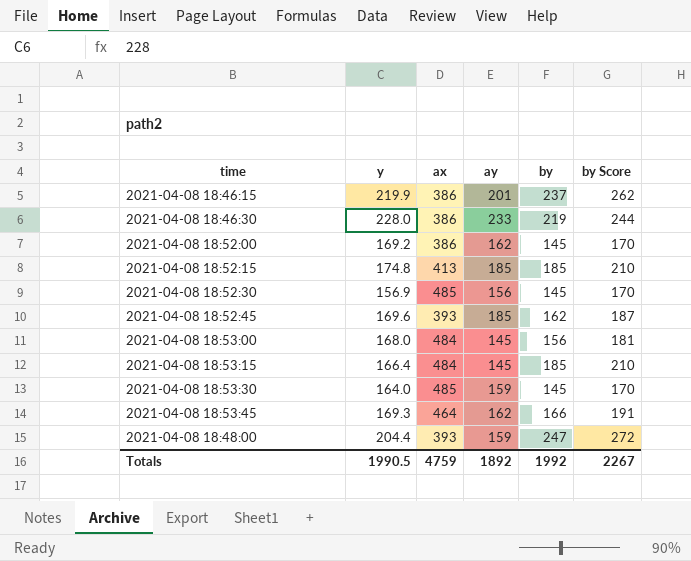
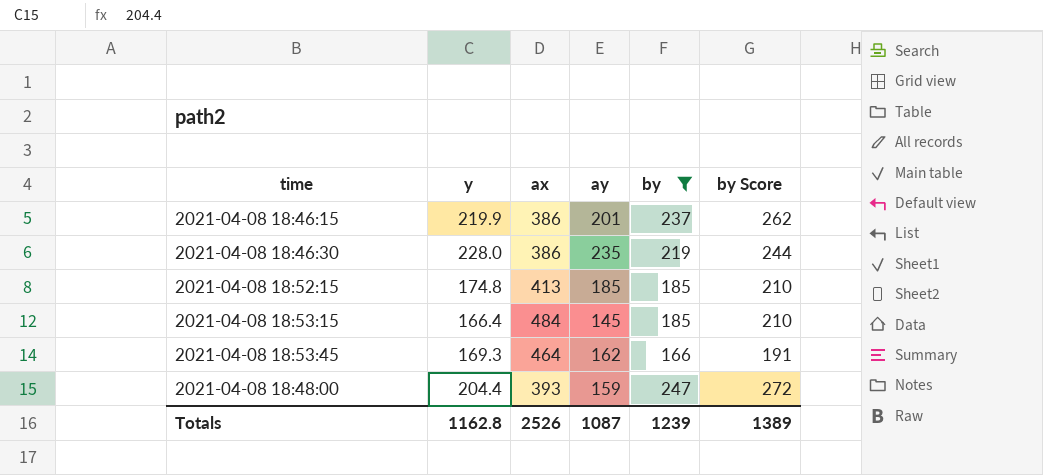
filter: none -> by >= 166
2021-04-08 18:46:30 | ay: 233 -> 235
Totals | y: 1990.5 -> 1162.8
Totals | ax: 4759 -> 2526
Totals | ay: 1892 -> 1087
Totals | by: 1992 -> 1239
Totals | by Score: 2267 -> 1389

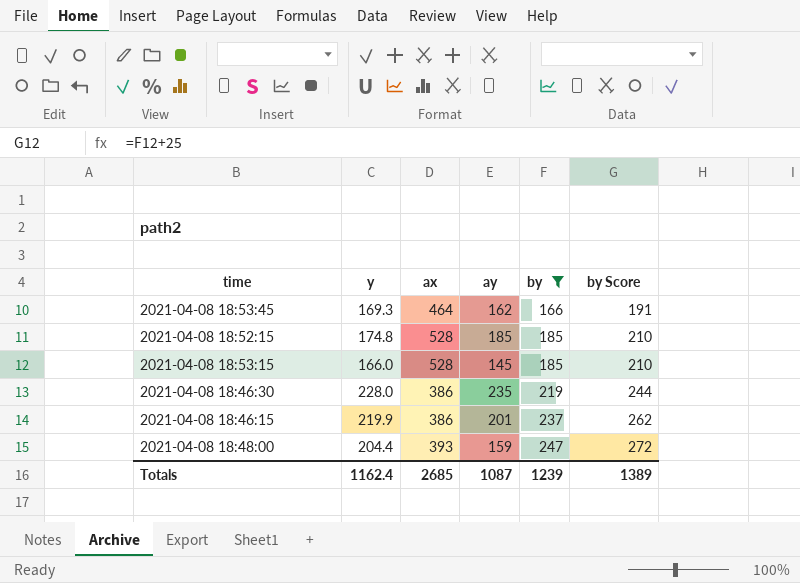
row order: none -> by ascending
2021-04-08 18:52:15 | ax: 413 -> 528
2021-04-08 18:53:15 | y: 166.4 -> 166.0
2021-04-08 18:53:15 | ax: 484 -> 528
Totals | y: 1162.8 -> 1162.4
Totals | ax: 2526 -> 2685

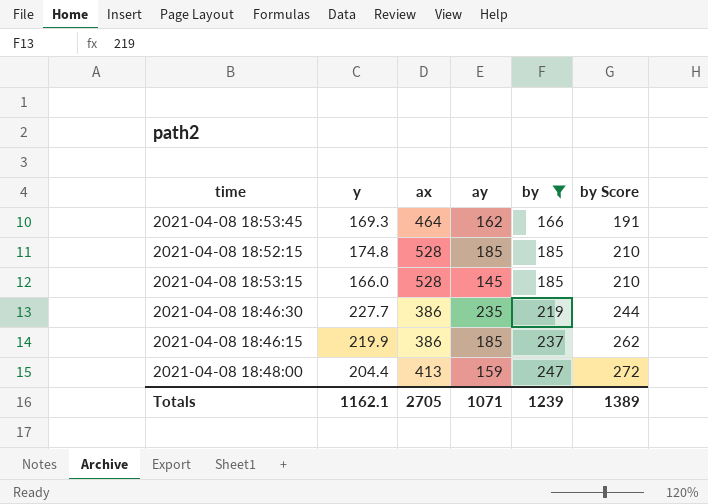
2021-04-08 18:46:30 | y: 228.0 -> 227.7
2021-04-08 18:46:15 | ay: 201 -> 185
2021-04-08 18:48:00 | ax: 393 -> 413
Totals | y: 1162.4 -> 1162.1
Totals | ax: 2685 -> 2705
Totals | ay: 1087 -> 1071

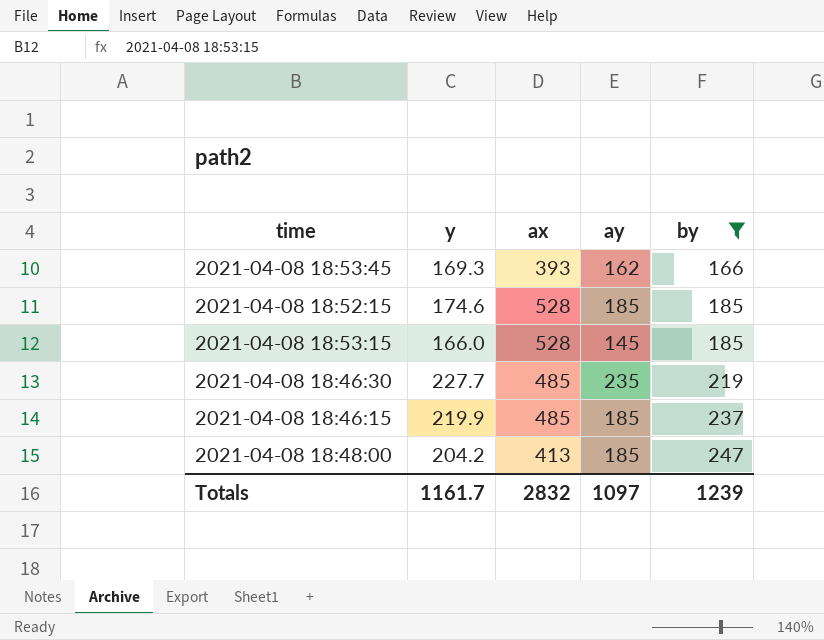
column by Score | formula: [by] + 25 -> none
2021-04-08 18:53:45 | ax: 464 -> 393
2021-04-08 18:52:15 | y: 174.8 -> 174.6
2021-04-08 18:46:30 | ax: 386 -> 485
2021-04-08 18:46:15 | ax: 386 -> 485
2021-04-08 18:48:00 | y: 204.4 -> 204.2
2021-04-08 18:48:00 | ay: 159 -> 185
Totals | y: 1162.1 -> 1161.7
Totals | ax: 2705 -> 2832
Totals | ay: 1071 -> 1097

